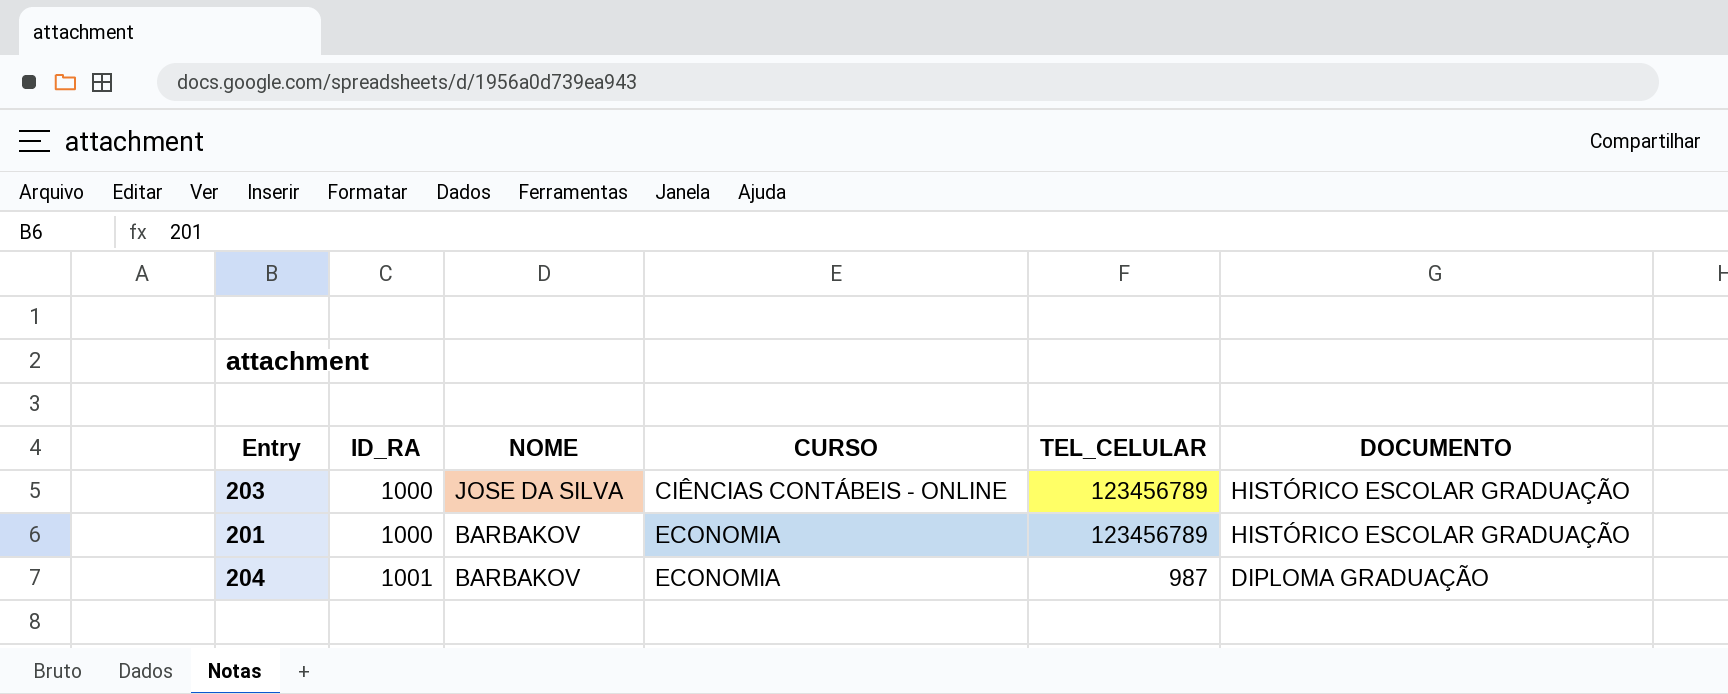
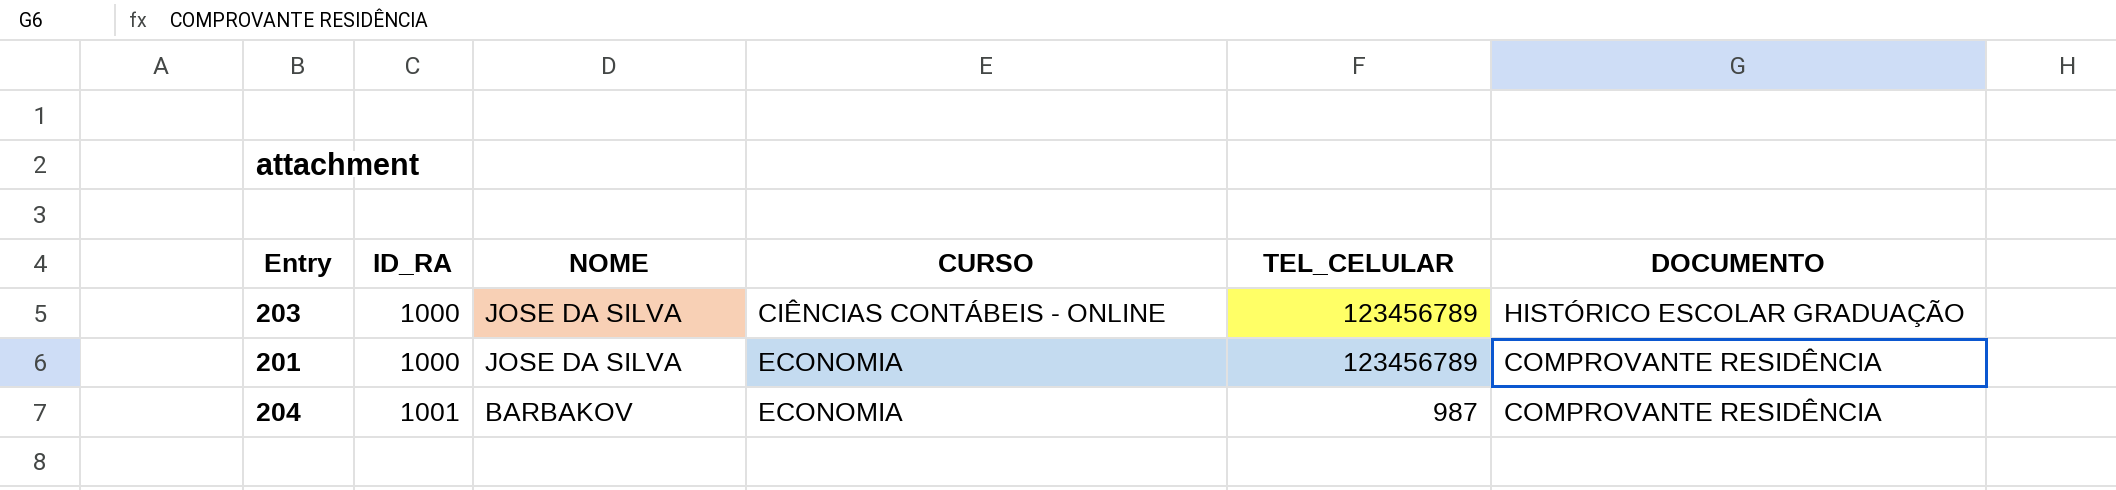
201 | NOME: BARBAKOV -> JOSE DA SILVA
201 | DOCUMENTO: HISTÓRICO ESCOLAR GRADUAÇÃO -> COMPROVANTE RESIDÊNCIA
204 | DOCUMENTO: DIPLOMA GRADUAÇÃO -> COMPROVANTE RESIDÊNCIA

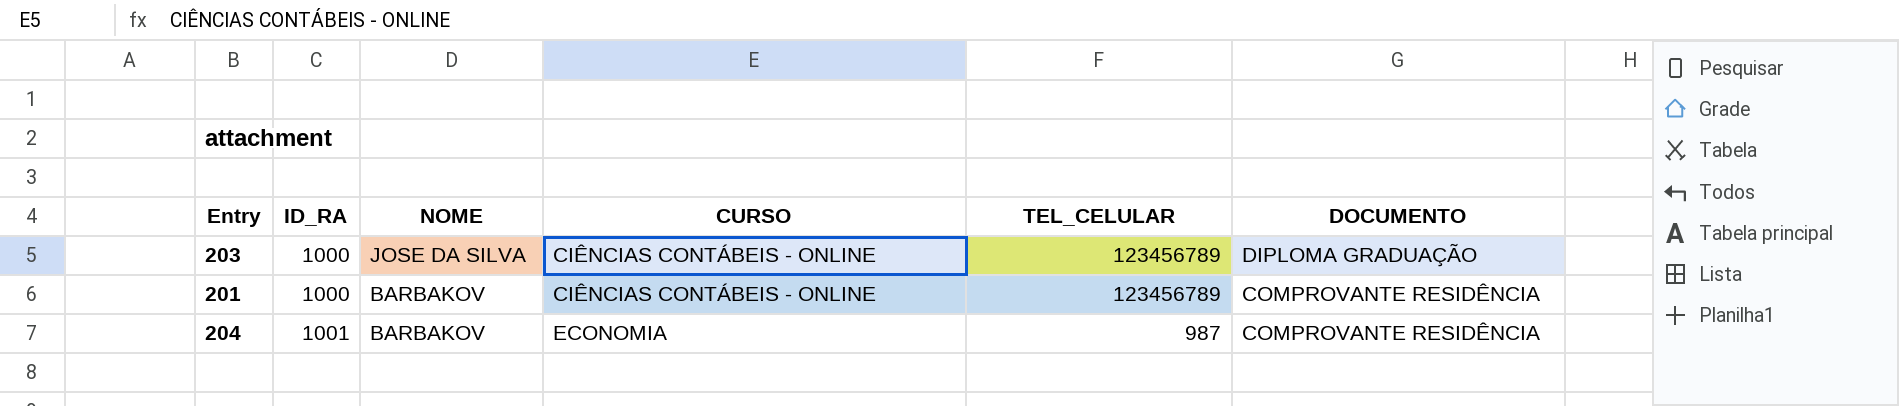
203 | DOCUMENTO: HISTÓRICO ESCOLAR GRADUAÇÃO -> DIPLOMA GRADUAÇÃO
201 | NOME: JOSE DA SILVA -> BARBAKOV
201 | CURSO: ECONOMIA -> CIÊNCIAS CONTÁBEIS - ONLINE

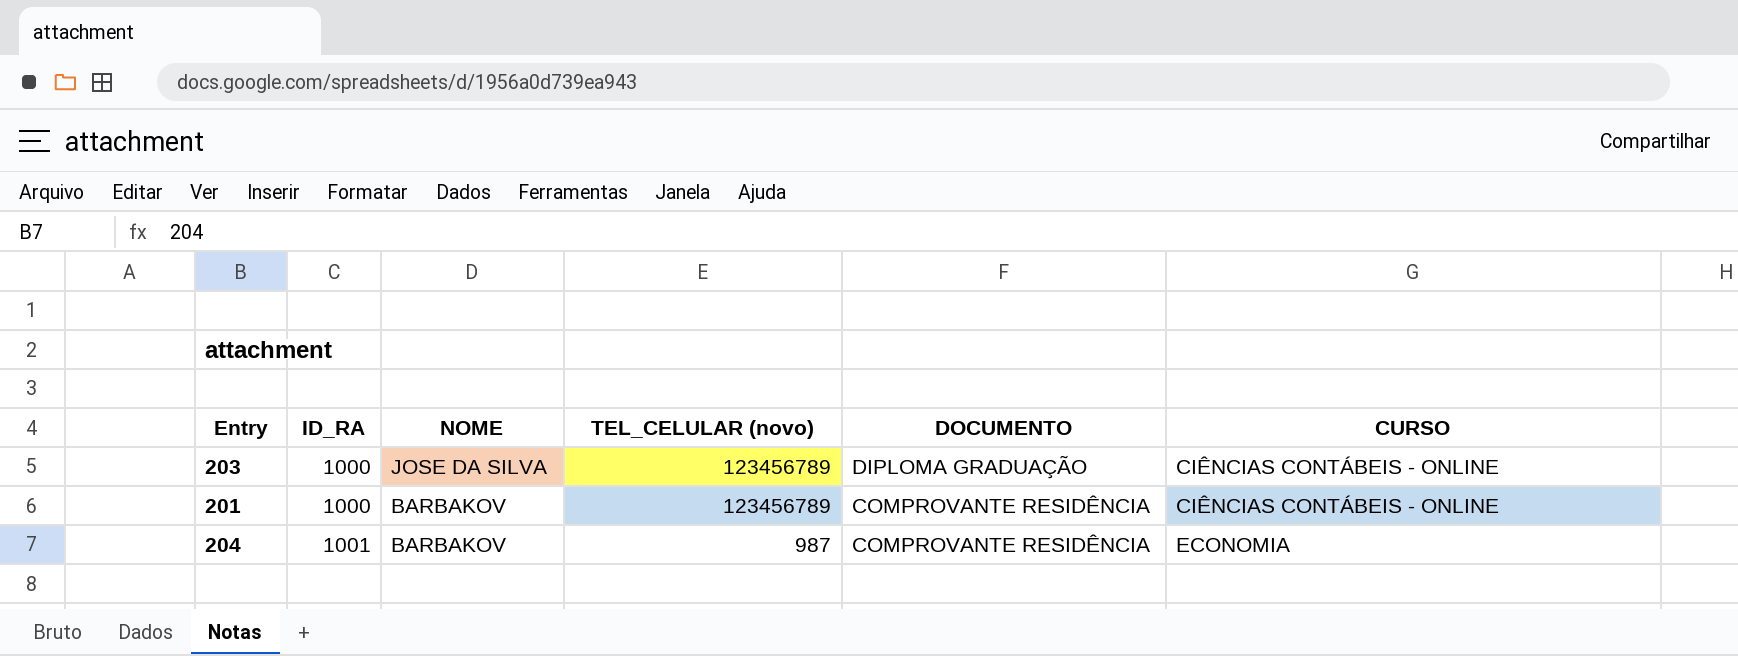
column name: TEL_CELULAR -> TEL_CELULAR (novo)
column CURSO | position: 4 -> 6

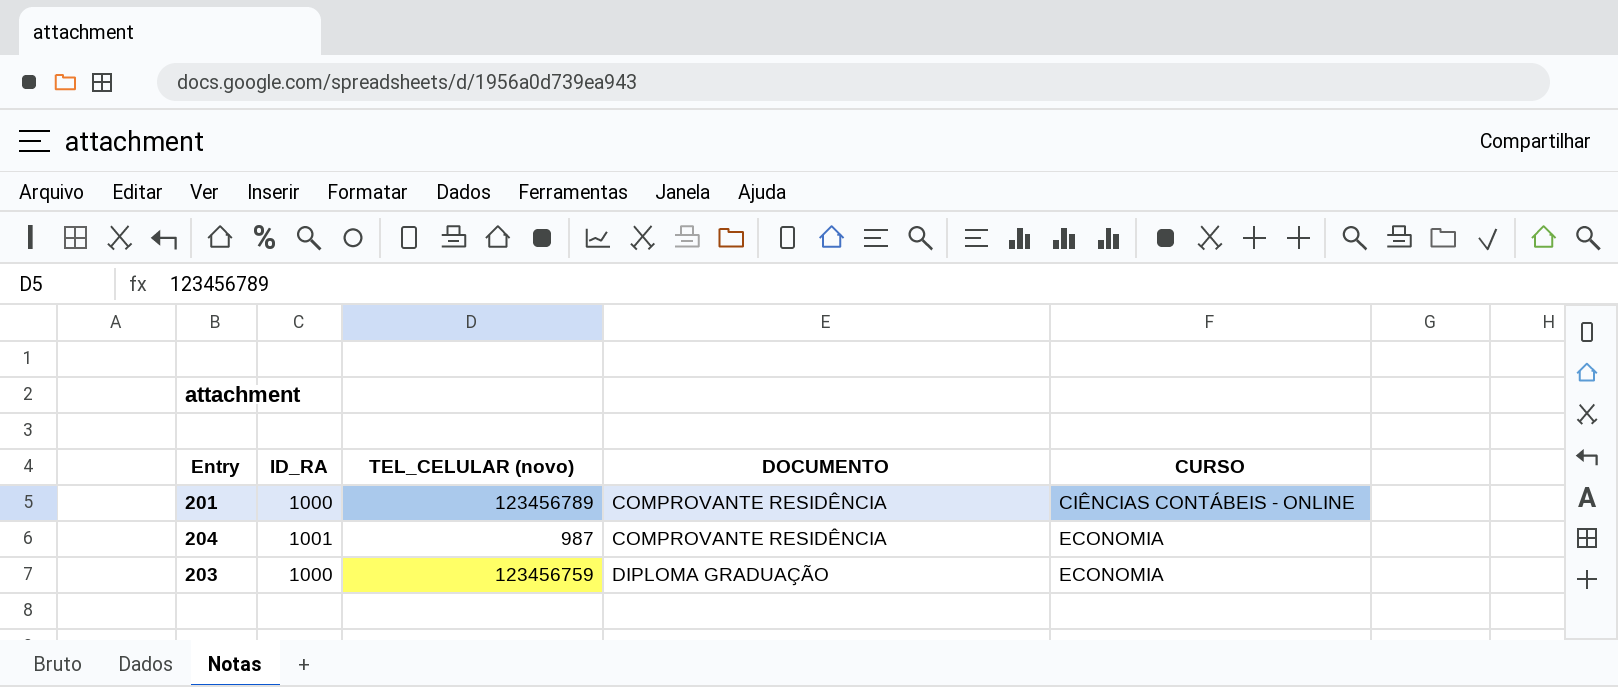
row order: ID_RA ascending -> DOCUMENTO ascending
column NOME | position: 3 -> none
203 | TEL_CELULAR (novo): 123456789 -> 123456759
203 | CURSO: CIÊNCIAS CONTÁBEIS - ONLINE -> ECONOMIA

